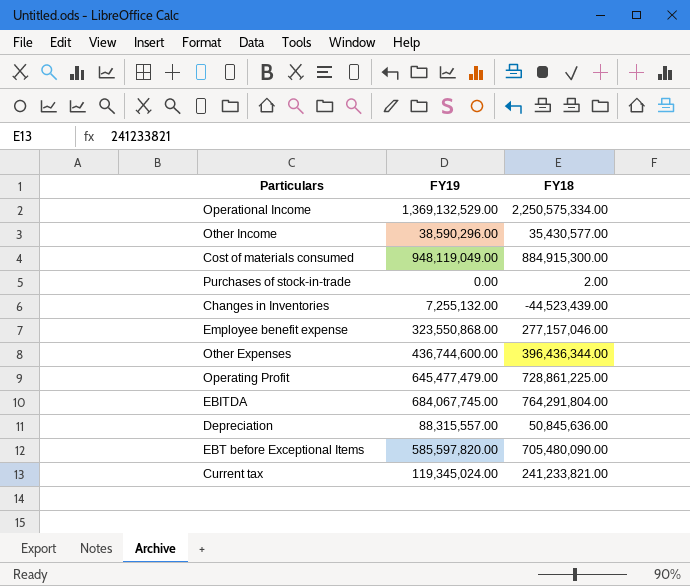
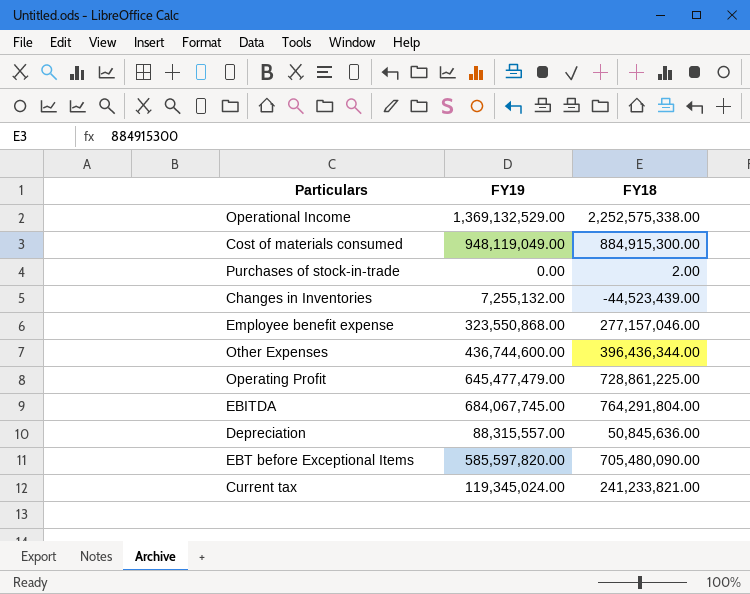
row Other Income: 38,590,296.00 | 35,430,577.00 -> none
Operational Income | FY18: 2,250,575,334.00 -> 2,252,575,338.00

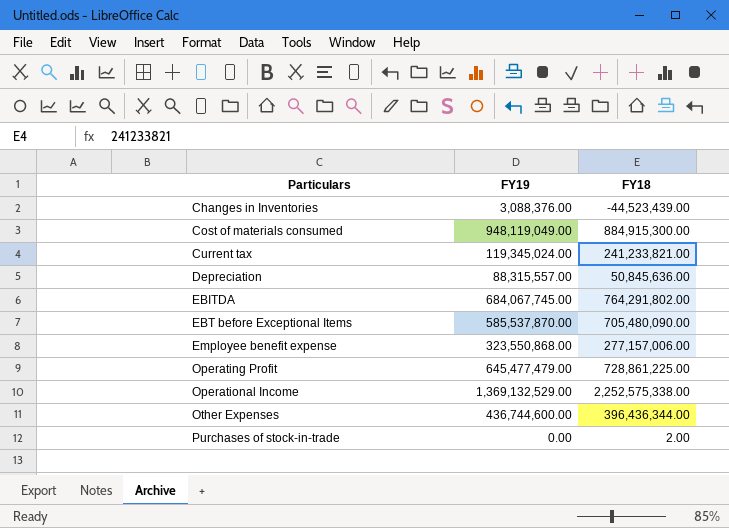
row order: none -> Particulars ascending
Changes in Inventories | FY19: 7,255,132.00 -> 3,088,376.00
EBITDA | FY18: 764,291,804.00 -> 764,291,802.00
EBT before Exceptional Items | FY19: 585,597,820.00 -> 585,537,870.00
Employee benefit expense | FY18: 277,157,046.00 -> 277,157,006.00

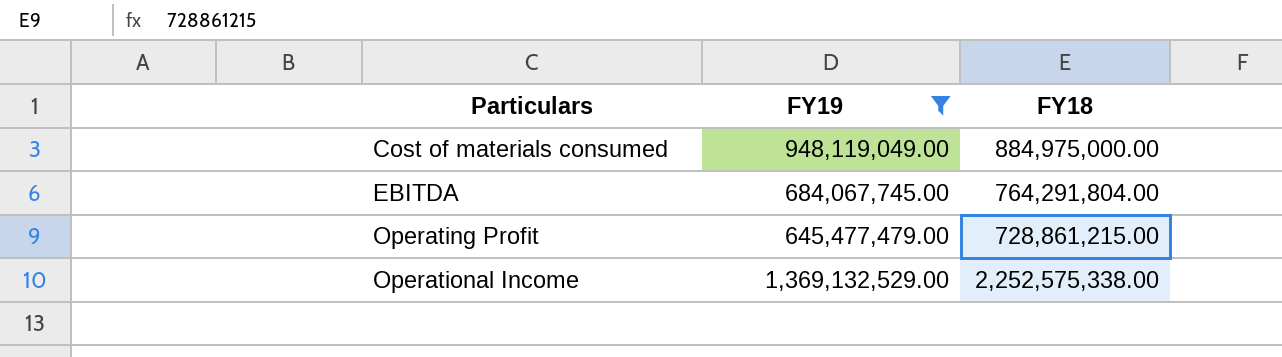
filter: none -> FY19 >= 645,477,479.00
Cost of materials consumed | FY18: 884,915,300.00 -> 884,975,000.00
EBITDA | FY18: 764,291,802.00 -> 764,291,804.00
Operating Profit | FY18: 728,861,225.00 -> 728,861,215.00

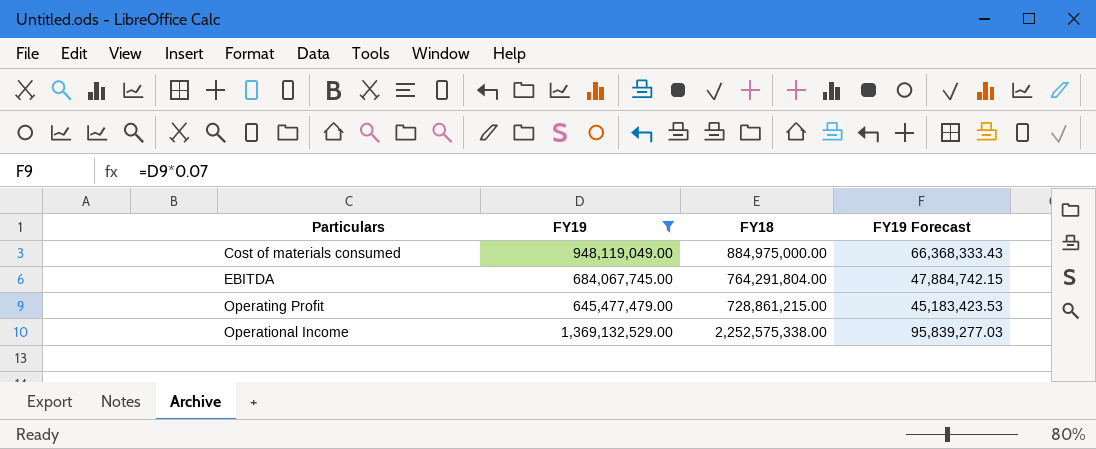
column FY19 Forecast | formula: none -> [FY19] * 0.07

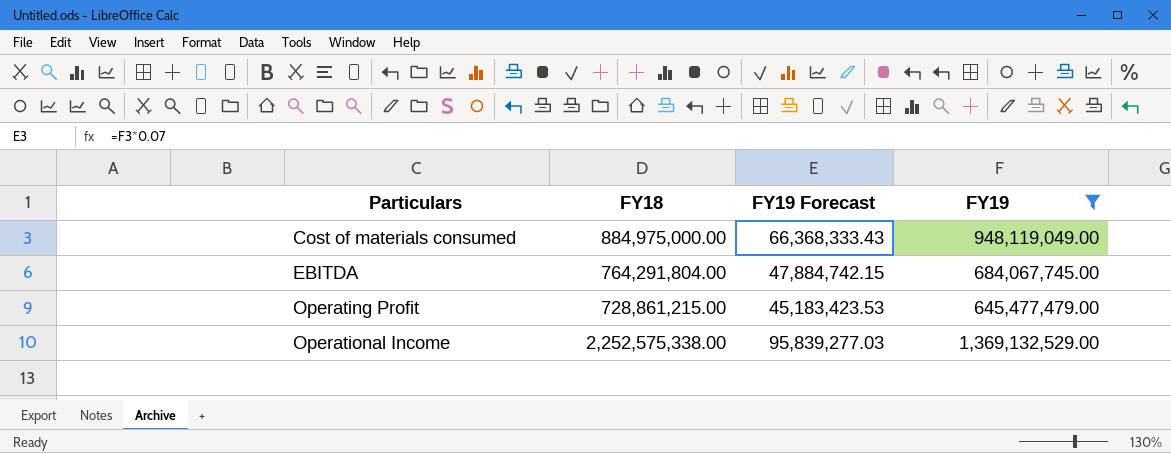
column FY19 | position: 2 -> 4

